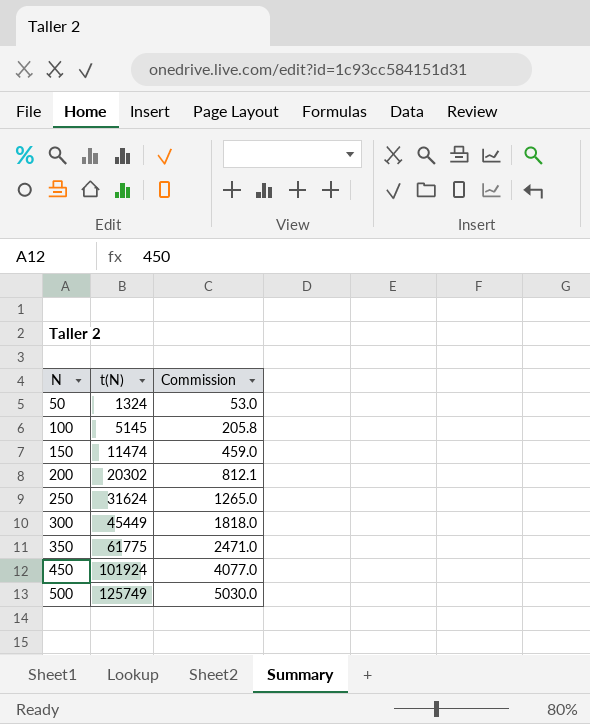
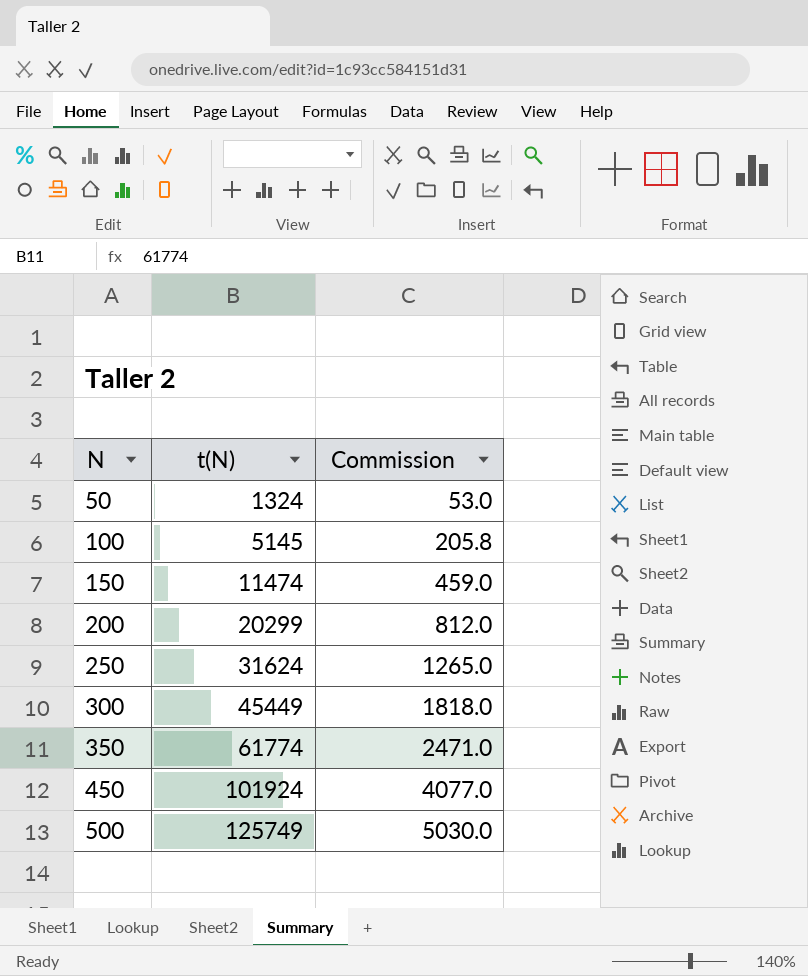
200 | t(N): 20302 -> 20299
200 | Commission: 812.1 -> 812.0
350 | t(N): 61775 -> 61774

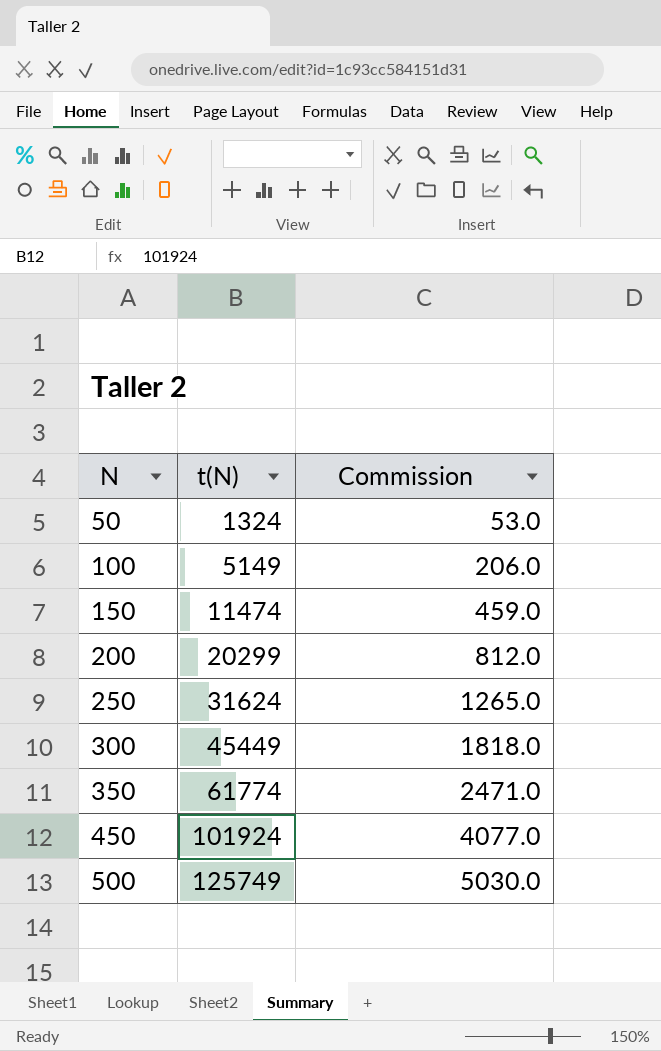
100 | t(N): 5145 -> 5149
100 | Commission: 205.8 -> 206.0

